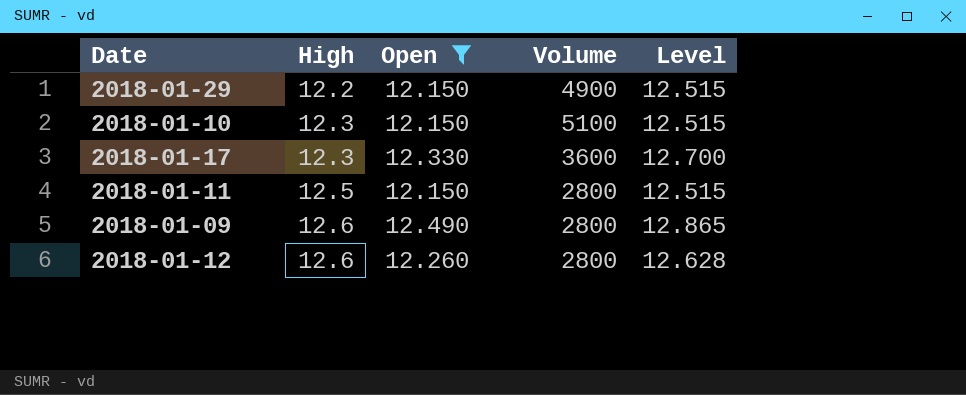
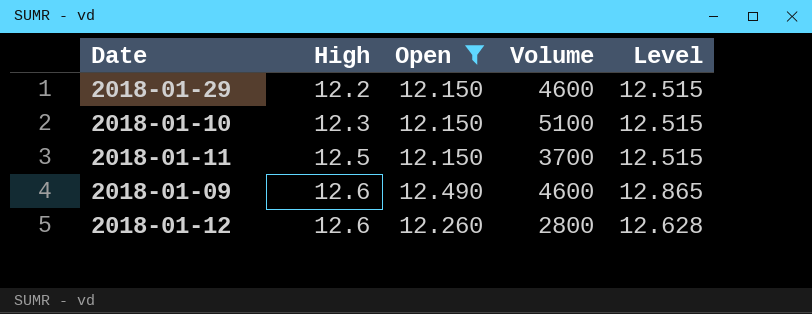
row 2018-01-17: 12.3 | 12.330 | 3600 | 12.700 -> none
2018-01-29 | Volume: 4900 -> 4600
2018-01-11 | Volume: 2800 -> 3700
2018-01-09 | Volume: 2800 -> 4600

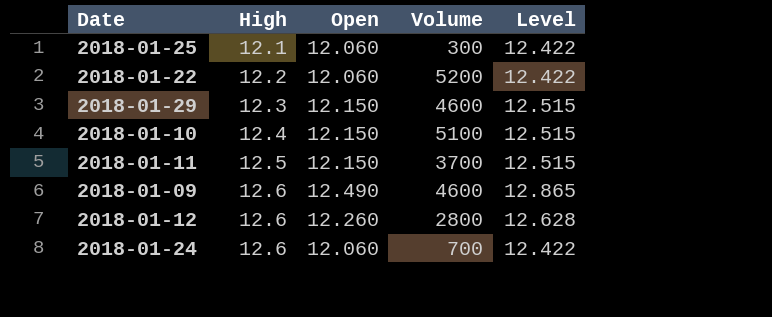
filter: Open != 12.060 -> none
2018-01-29 | High: 12.2 -> 12.3
2018-01-10 | High: 12.3 -> 12.4

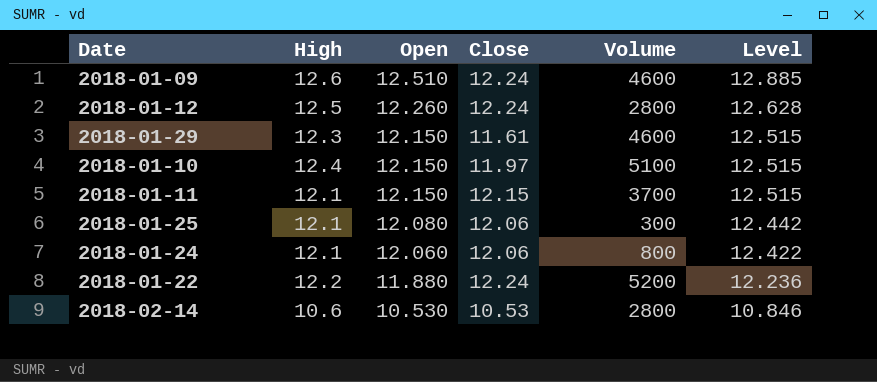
row order: High ascending -> Open descending
column Close | position: none -> 4
2018-01-09 | Open: 12.490 -> 12.510
2018-01-09 | Level: 12.865 -> 12.885
2018-01-12 | High: 12.6 -> 12.5
2018-01-11 | High: 12.5 -> 12.1
2018-01-25 | Open: 12.060 -> 12.080
2018-01-25 | Level: 12.422 -> 12.442
2018-01-24 | High: 12.6 -> 12.1
2018-01-24 | Volume: 700 -> 800
2018-01-22 | Open: 12.060 -> 11.880
2018-01-22 | Level: 12.422 -> 12.236
row 2018-02-14: none -> 10.6 | 10.530 | 10.53 | 2800 | 10.846

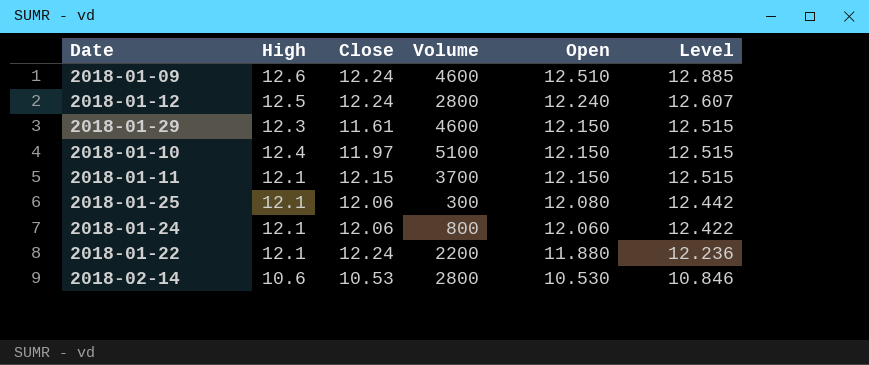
column Open | position: 3 -> 5
2018-01-12 | Open: 12.260 -> 12.240
2018-01-12 | Level: 12.628 -> 12.607
2018-01-22 | High: 12.2 -> 12.1
2018-01-22 | Volume: 5200 -> 2200

